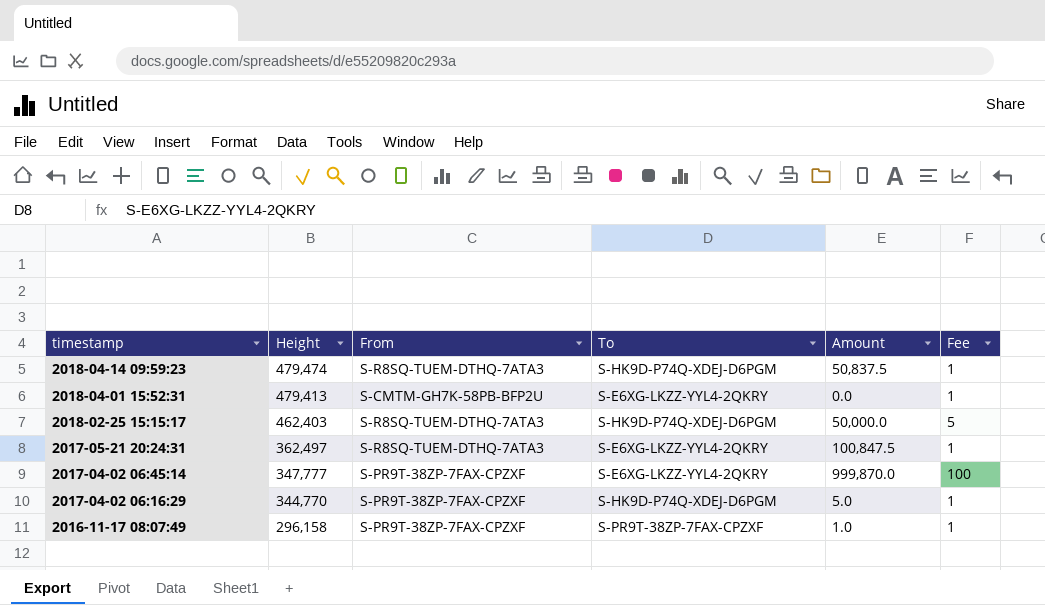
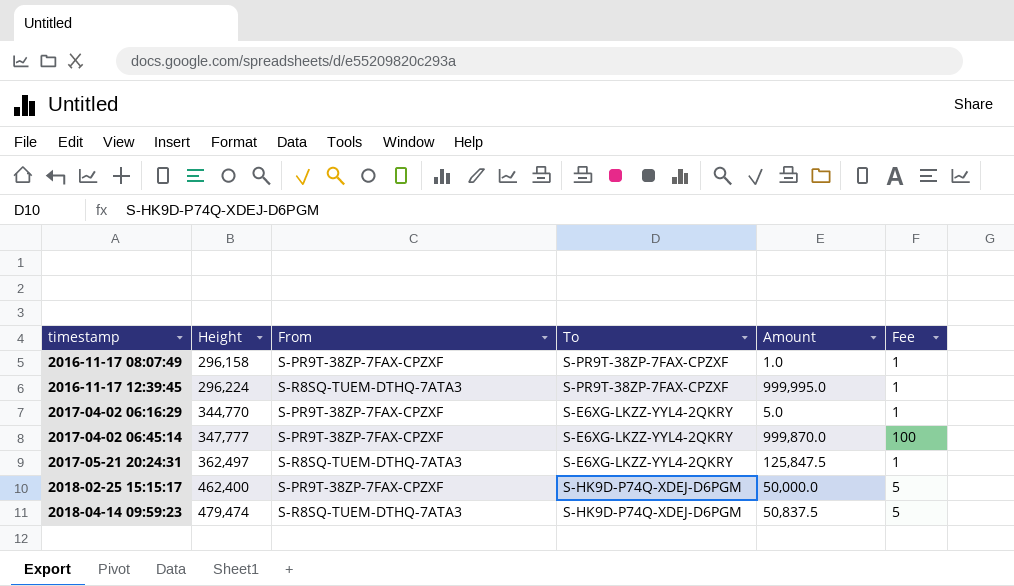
row order: timestamp descending -> timestamp ascending
row 2018-04-01 15:52:31: 479,413 | S-CMTM-GH7K-58PB-BFP2U | S-E6XG-LKZZ-YYL4-2QKRY | 0.0 | 1 -> none
row 2016-11-17 12:39:45: none -> 296,224 | S-R8SQ-TUEM-DTHQ-7ATA3 | S-PR9T-38ZP-7FAX-CPZXF | 999,995.0 | 1
2017-04-02 06:16:29 | To: S-HK9D-P74Q-XDEJ-D6PGM -> S-E6XG-LKZZ-YYL4-2QKRY
2017-05-21 20:24:31 | Amount: 100,847.5 -> 125,847.5
2018-02-25 15:15:17 | Height: 462,403 -> 462,400
2018-02-25 15:15:17 | From: S-R8SQ-TUEM-DTHQ-7ATA3 -> S-PR9T-38ZP-7FAX-CPZXF
2018-04-14 09:59:23 | Fee: 1 -> 5

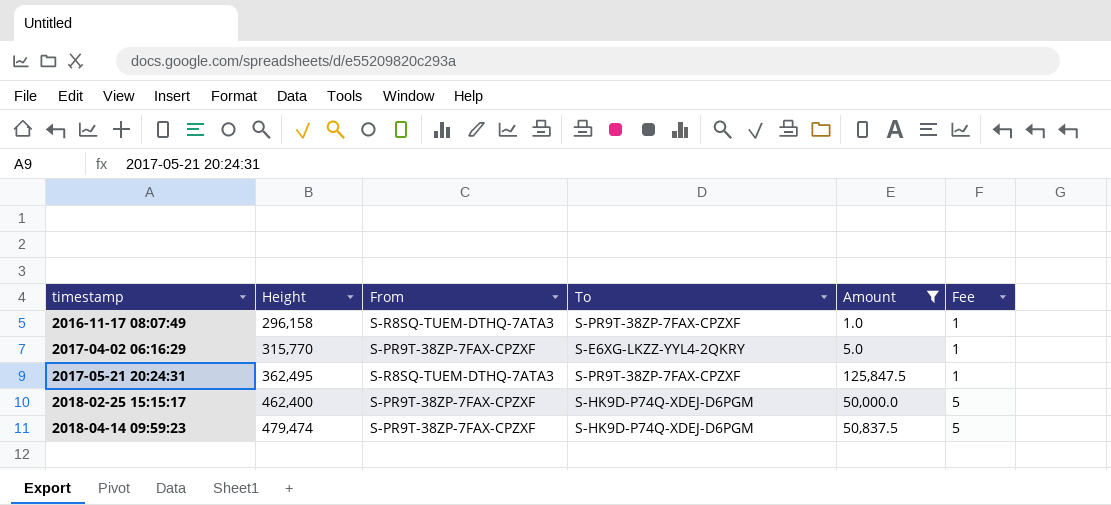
filter: none -> Amount <= 125,847.5
2016-11-17 08:07:49 | From: S-PR9T-38ZP-7FAX-CPZXF -> S-R8SQ-TUEM-DTHQ-7ATA3
2017-04-02 06:16:29 | Height: 344,770 -> 315,770
2017-05-21 20:24:31 | Height: 362,497 -> 362,495
2017-05-21 20:24:31 | To: S-E6XG-LKZZ-YYL4-2QKRY -> S-PR9T-38ZP-7FAX-CPZXF
2018-04-14 09:59:23 | From: S-R8SQ-TUEM-DTHQ-7ATA3 -> S-PR9T-38ZP-7FAX-CPZXF

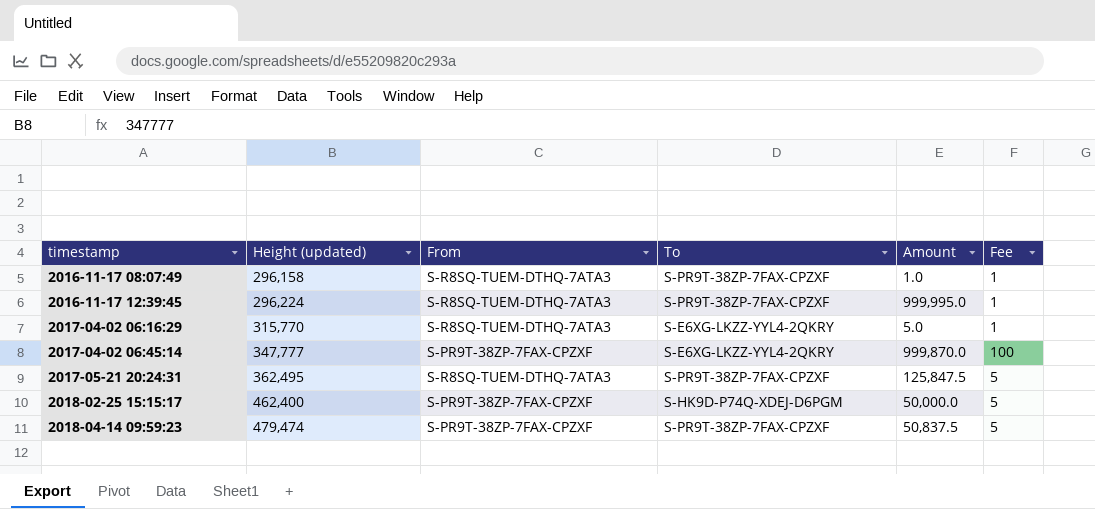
filter: Amount <= 125,847.5 -> none
column name: Height -> Height (updated)
2017-04-02 06:16:29 | From: S-PR9T-38ZP-7FAX-CPZXF -> S-R8SQ-TUEM-DTHQ-7ATA3
2017-05-21 20:24:31 | Fee: 1 -> 5
2018-04-14 09:59:23 | To: S-HK9D-P74Q-XDEJ-D6PGM -> S-PR9T-38ZP-7FAX-CPZXF

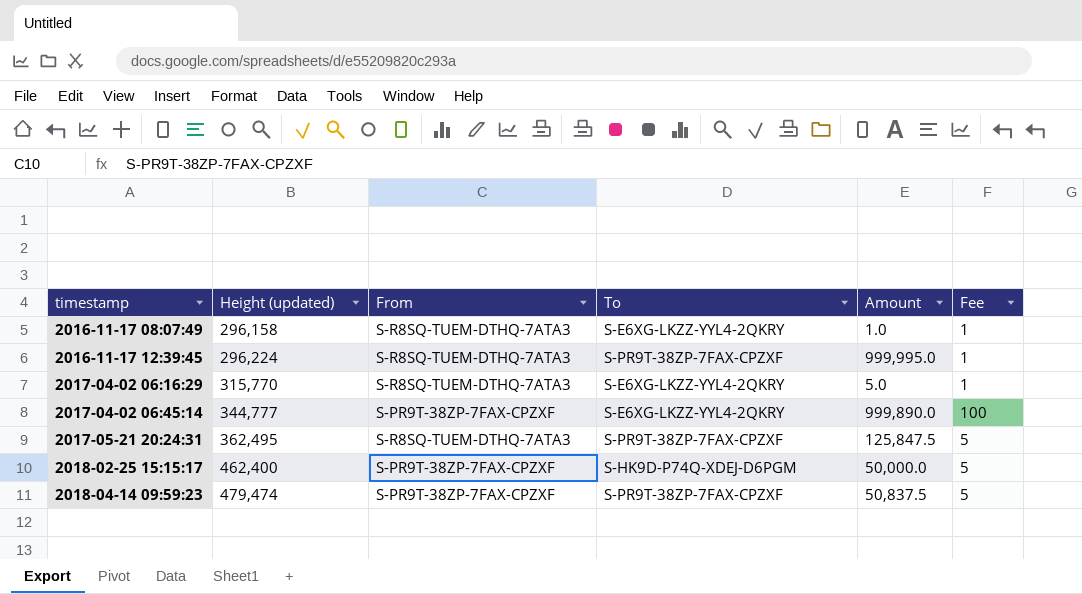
2016-11-17 08:07:49 | To: S-PR9T-38ZP-7FAX-CPZXF -> S-E6XG-LKZZ-YYL4-2QKRY
2017-04-02 06:45:14 | Height (updated): 347,777 -> 344,777
2017-04-02 06:45:14 | Amount: 999,870.0 -> 999,890.0

